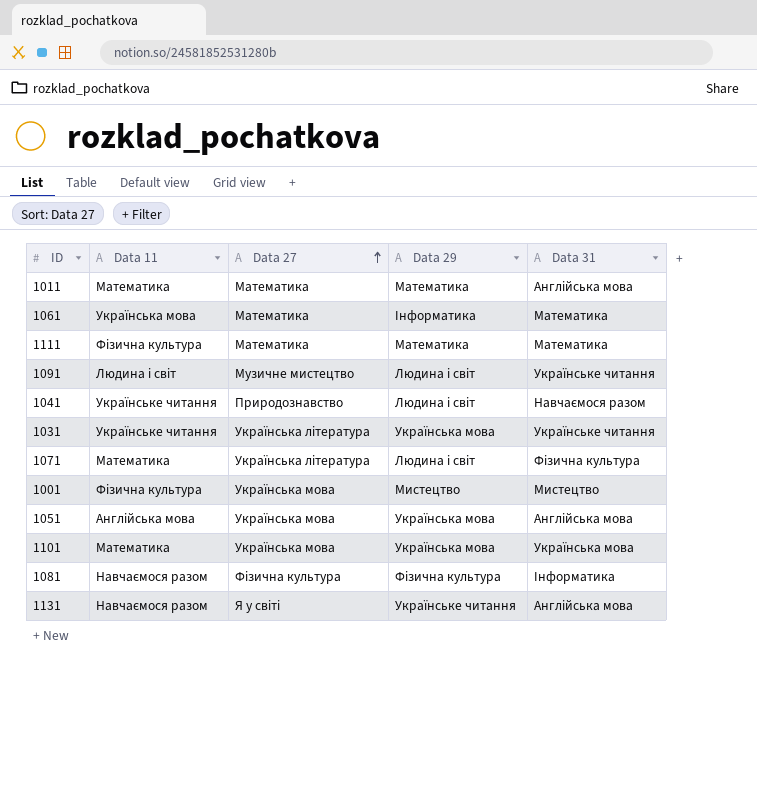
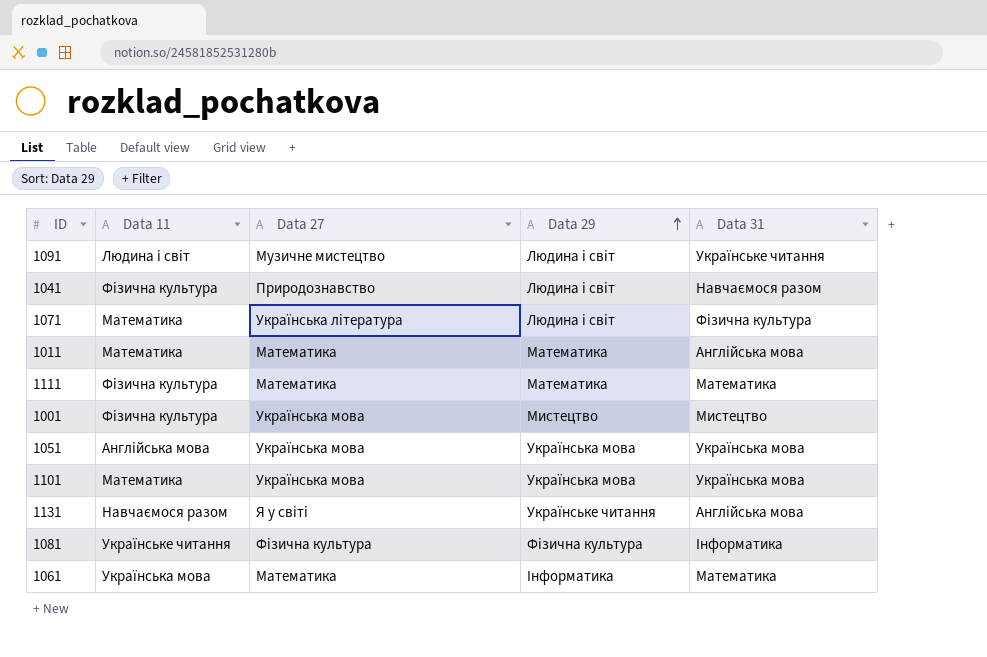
row order: Data 27 ascending -> Data 29 ascending
row 1031: Українське читання | Українська література | Українська мова | Українське читання -> none
1041 | Data 11: Українське читання -> Фізична культура
1051 | Data 31: Англійська мова -> Українська мова
1081 | Data 11: Навчаємося разом -> Українське читання

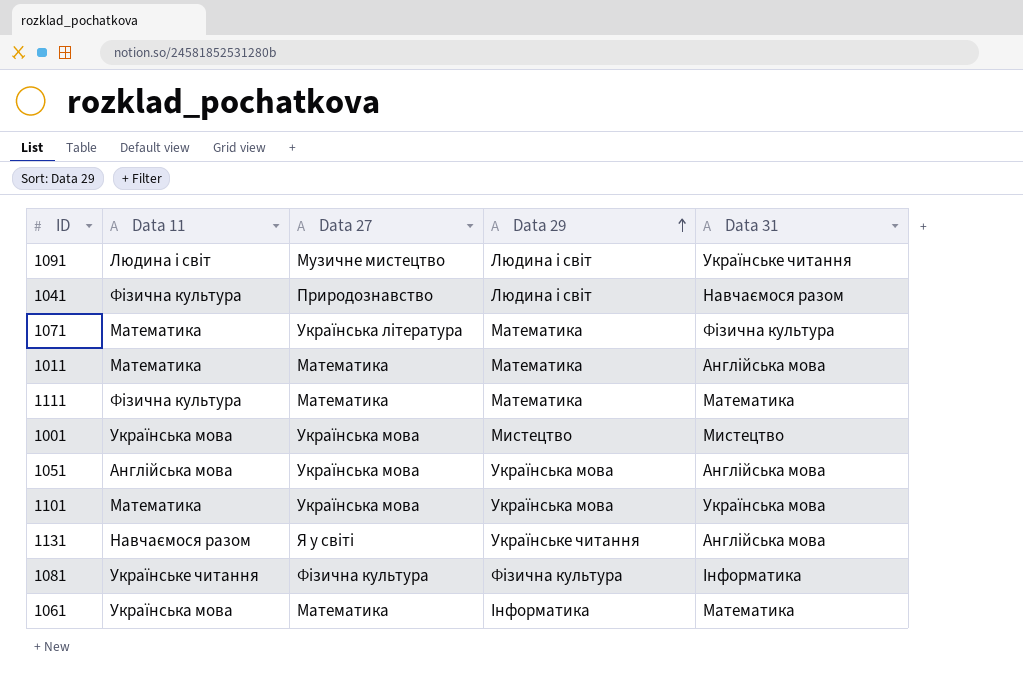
1071 | Data 29: Людина і світ -> Математика
1001 | Data 11: Фізична культура -> Українська мова
1051 | Data 31: Українська мова -> Англійська мова

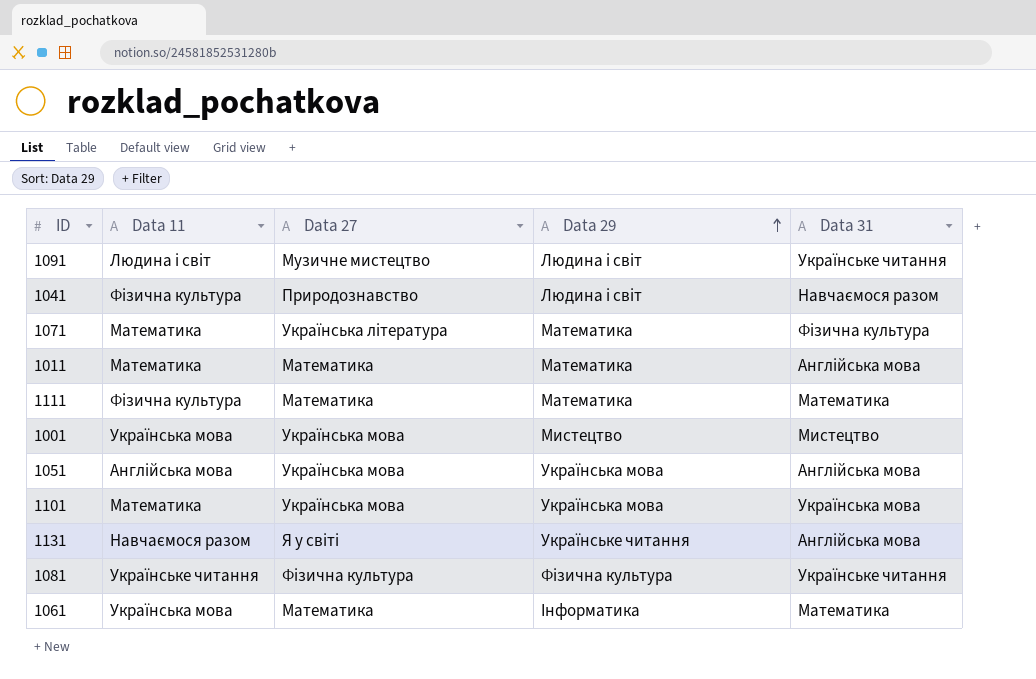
1081 | Data 31: Інформатика -> Українське читання

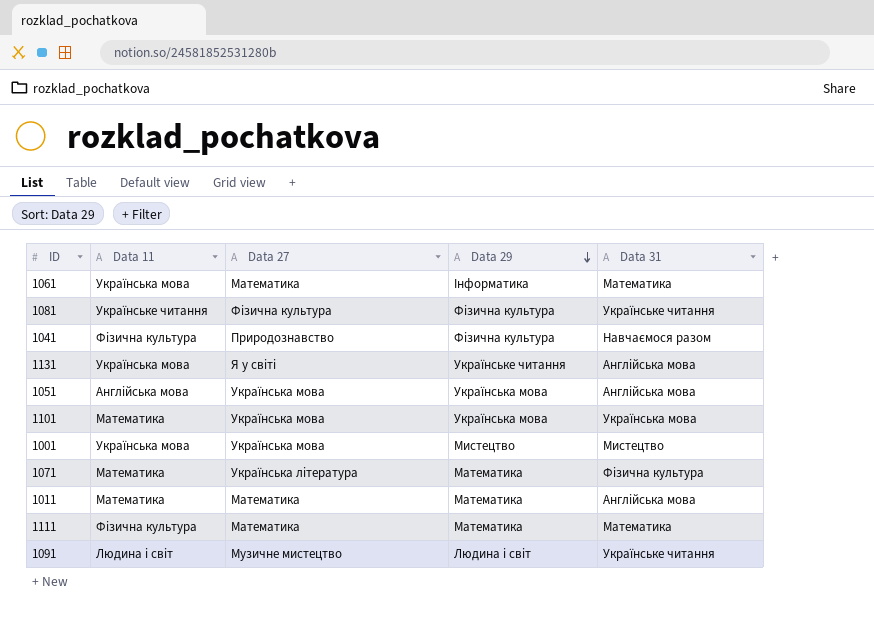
row order: Data 29 ascending -> Data 29 descending
1041 | Data 29: Людина і світ -> Фізична культура
1131 | Data 11: Навчаємося разом -> Українська мова

